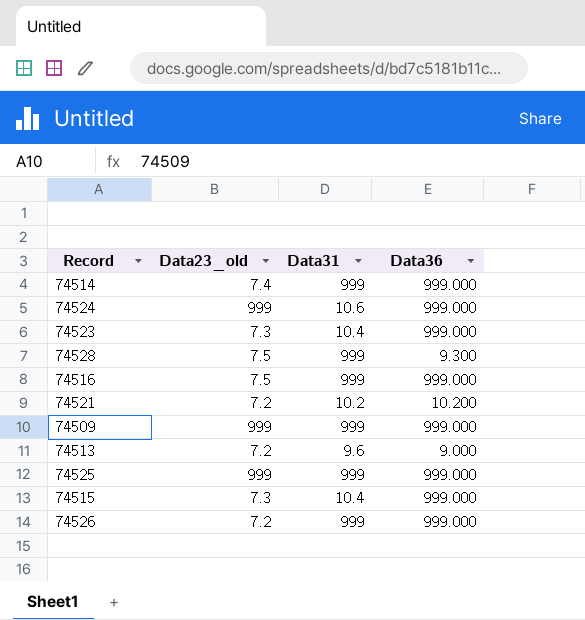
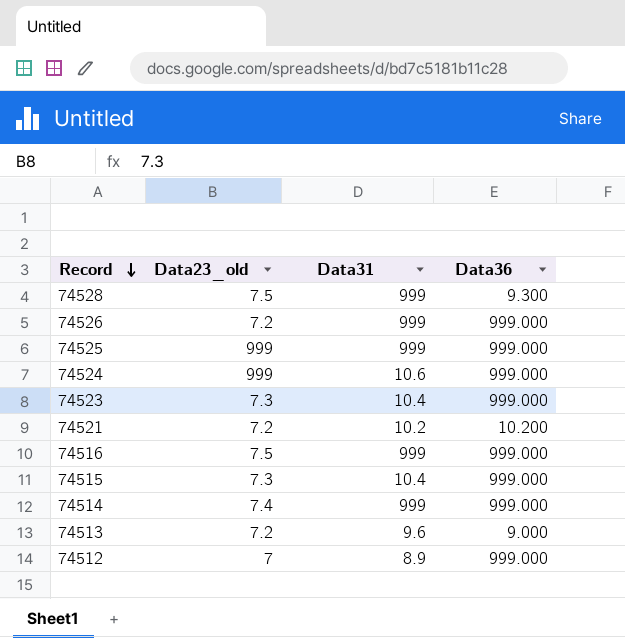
row order: none -> Record descending
row 74509: 999 | 999 | 999.000 -> none
row 74512: none -> 7 | 8.9 | 999.000

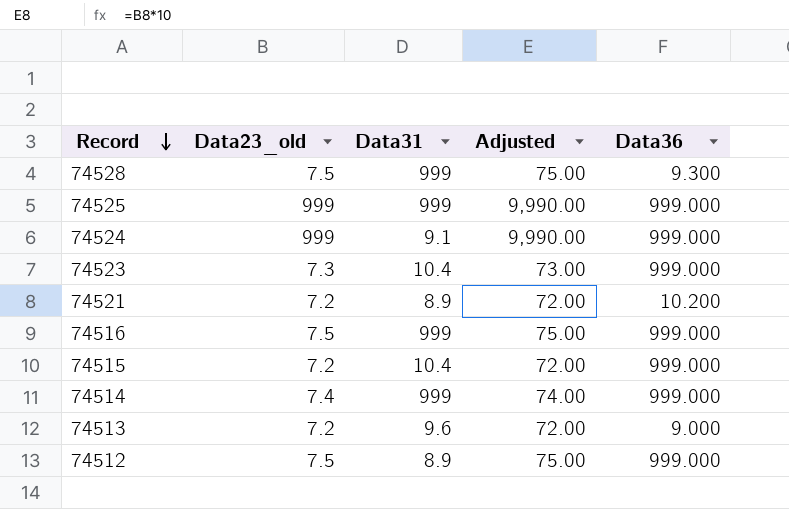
column Adjusted | formula: none -> [Data23_old] * 10
row 74526: 7.2 | 999 | 999.000 -> none
74524 | Data31: 10.6 -> 9.1
74521 | Data31: 10.2 -> 8.9
74515 | Data23_old: 7.3 -> 7.2
74512 | Data23_old: 7 -> 7.5

